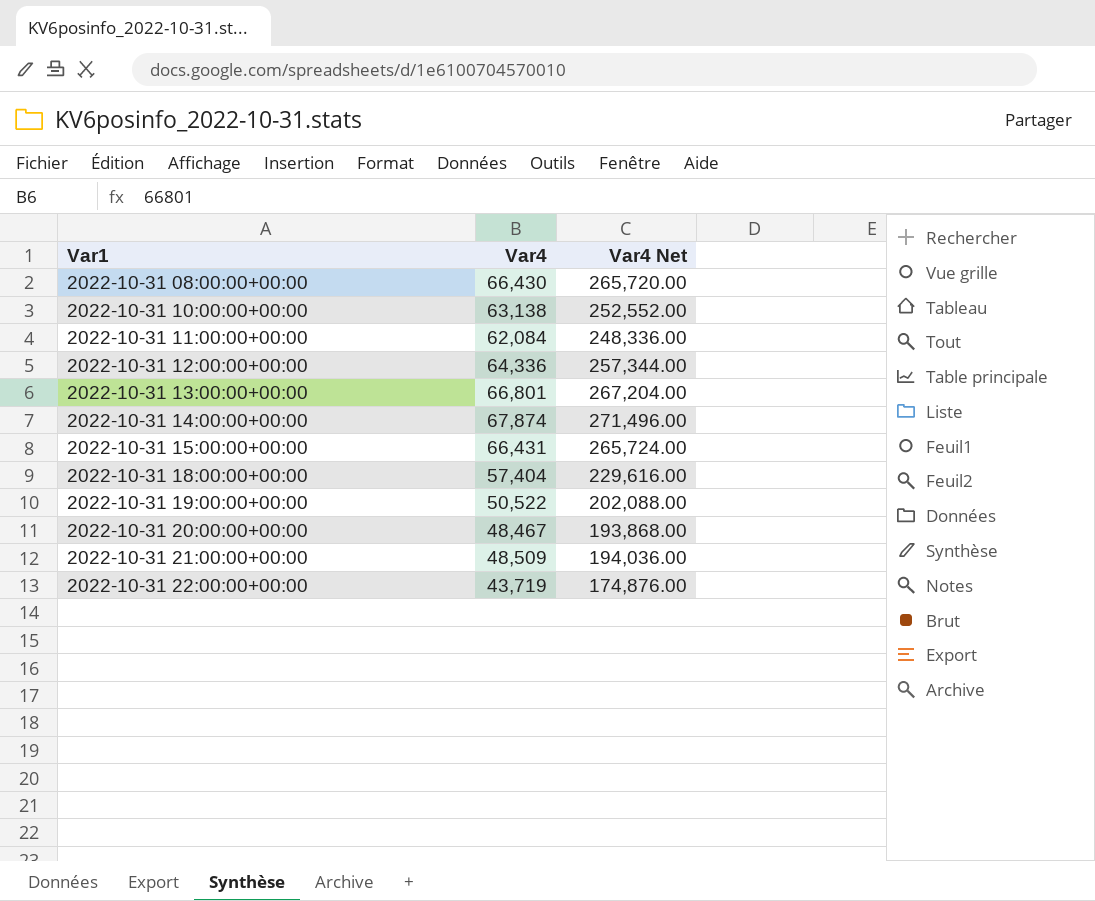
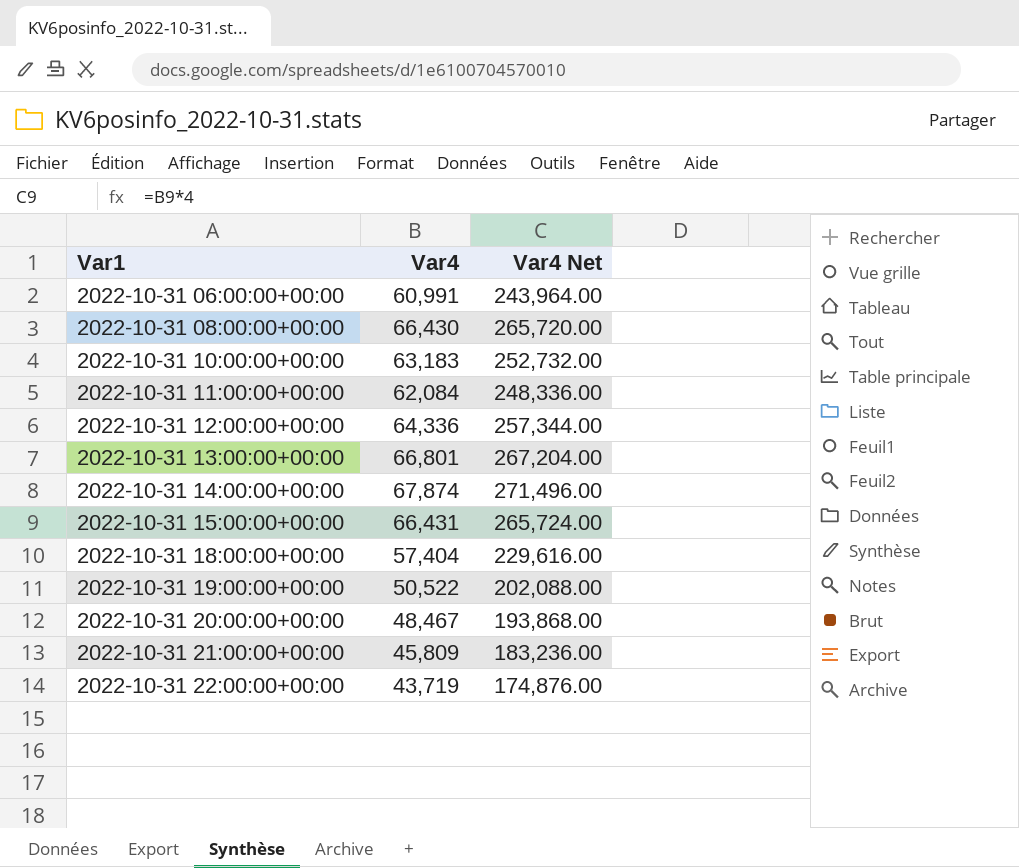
row 2022-10-31 06:00:00+00:00: none -> 60,991 | 243,964.00
2022-10-31 10:00:00+00:00 | Var4: 63,138 -> 63,183
2022-10-31 10:00:00+00:00 | Var4 Net: 252,552.00 -> 252,732.00
2022-10-31 21:00:00+00:00 | Var4: 48,509 -> 45,809
2022-10-31 21:00:00+00:00 | Var4 Net: 194,036.00 -> 183,236.00

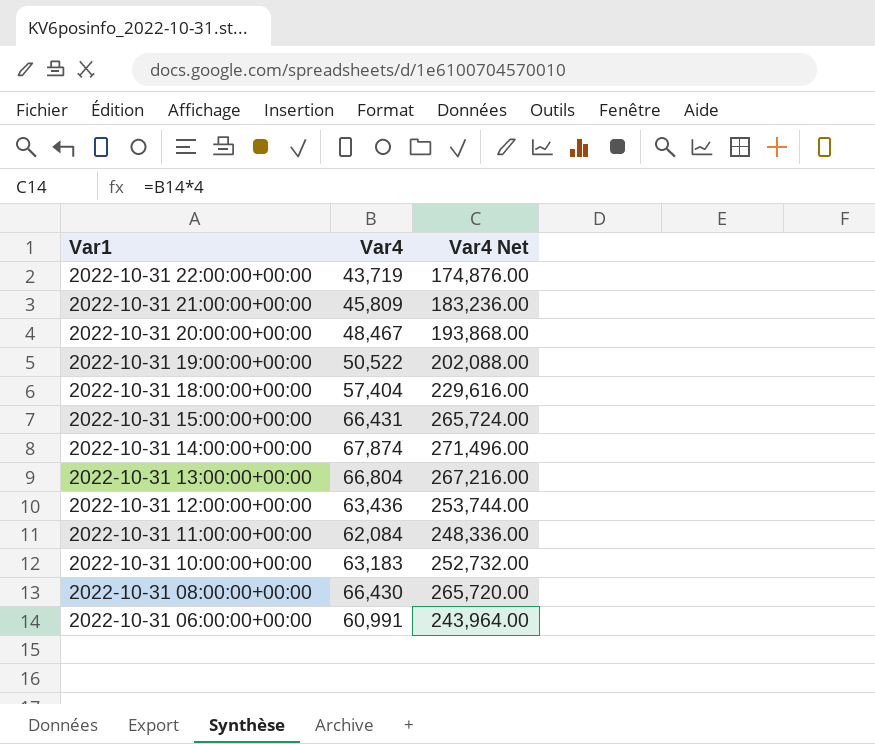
row order: Var1 ascending -> Var1 descending
2022-10-31 13:00:00+00:00 | Var4: 66,801 -> 66,804
2022-10-31 13:00:00+00:00 | Var4 Net: 267,204.00 -> 267,216.00
2022-10-31 12:00:00+00:00 | Var4: 64,336 -> 63,436
2022-10-31 12:00:00+00:00 | Var4 Net: 257,344.00 -> 253,744.00

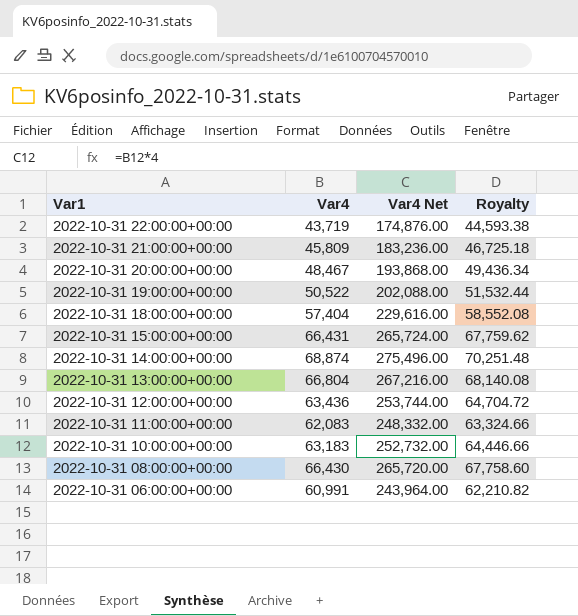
column Royalty | formula: none -> [Var4] * 1.02
2022-10-31 14:00:00+00:00 | Var4: 67,874 -> 68,874
2022-10-31 14:00:00+00:00 | Var4 Net: 271,496.00 -> 275,496.00
2022-10-31 11:00:00+00:00 | Var4: 62,084 -> 62,083
2022-10-31 11:00:00+00:00 | Var4 Net: 248,336.00 -> 248,332.00

